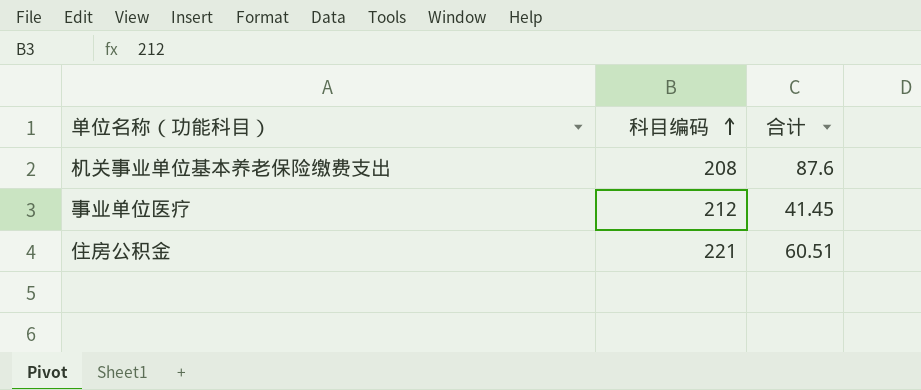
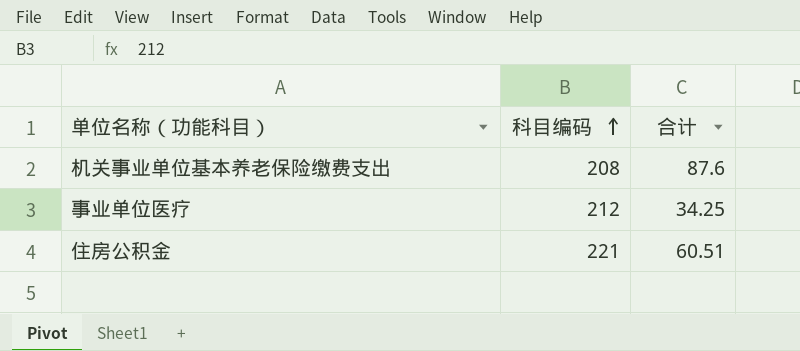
事业单位医疗 | 合计: 41.45 -> 34.25

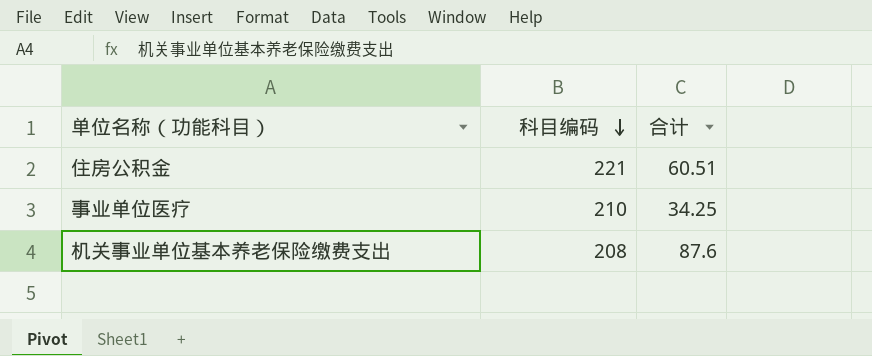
row order: 科目编码 ascending -> 科目编码 descending
事业单位医疗 | 科目编码: 212 -> 210

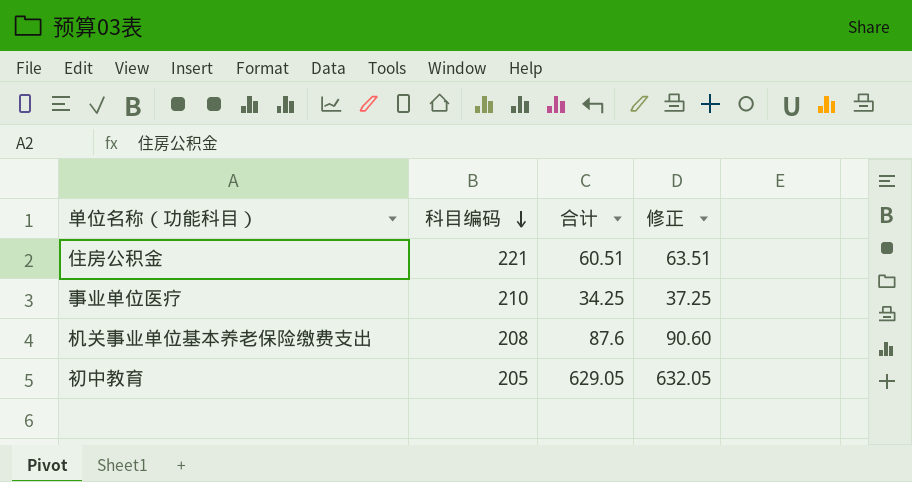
column 修正 | formula: none -> [合计] + 3
row 初中教育: none -> 205 | 629.05 | 632.05

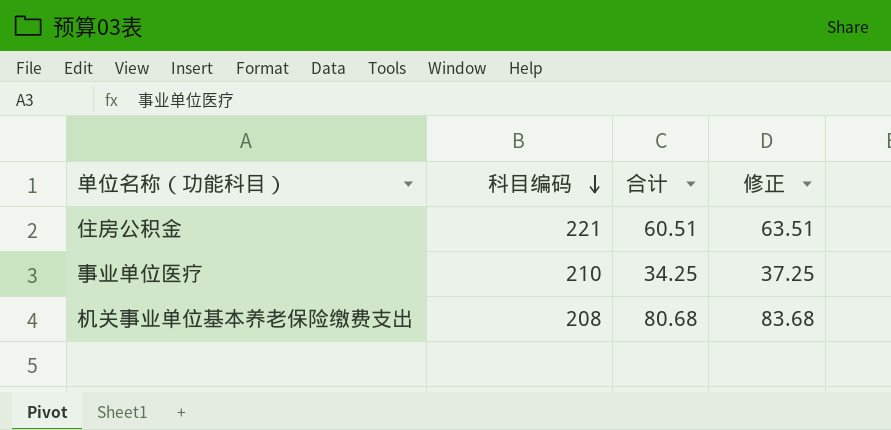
row 初中教育: 205 | 629.05 | 632.05 -> none
机关事业单位基本养老保险缴费支出 | 合计: 87.6 -> 80.68
机关事业单位基本养老保险缴费支出 | 修正: 90.60 -> 83.68

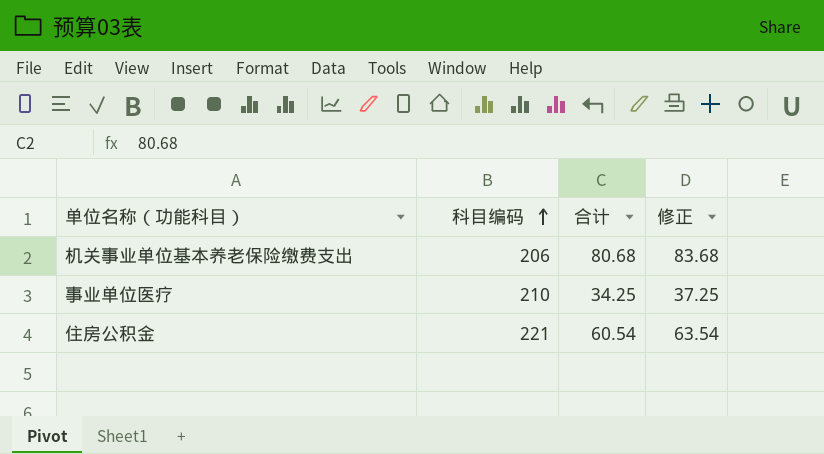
row order: 科目编码 descending -> 科目编码 ascending
机关事业单位基本养老保险缴费支出 | 科目编码: 208 -> 206
住房公积金 | 合计: 60.51 -> 60.54
住房公积金 | 修正: 63.51 -> 63.54

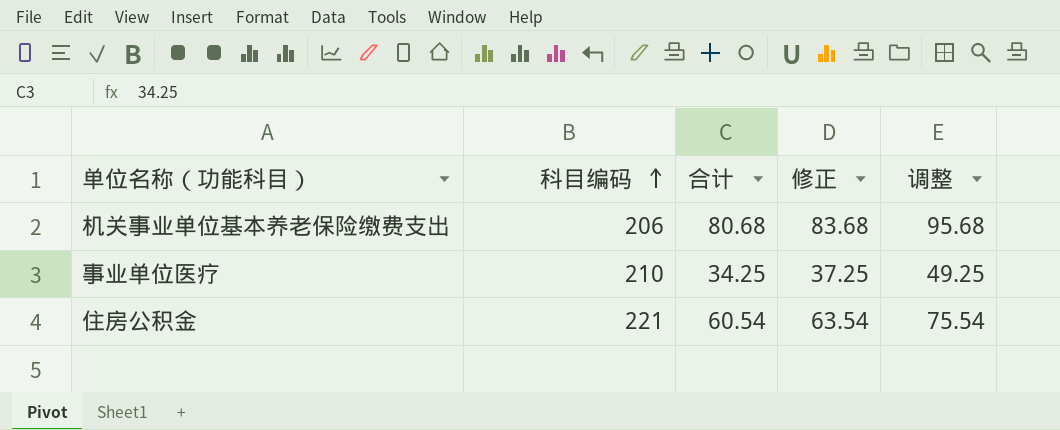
column 调整 | formula: none -> [合计] + 15

